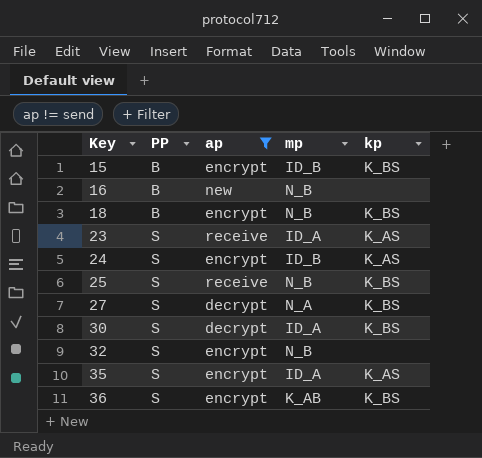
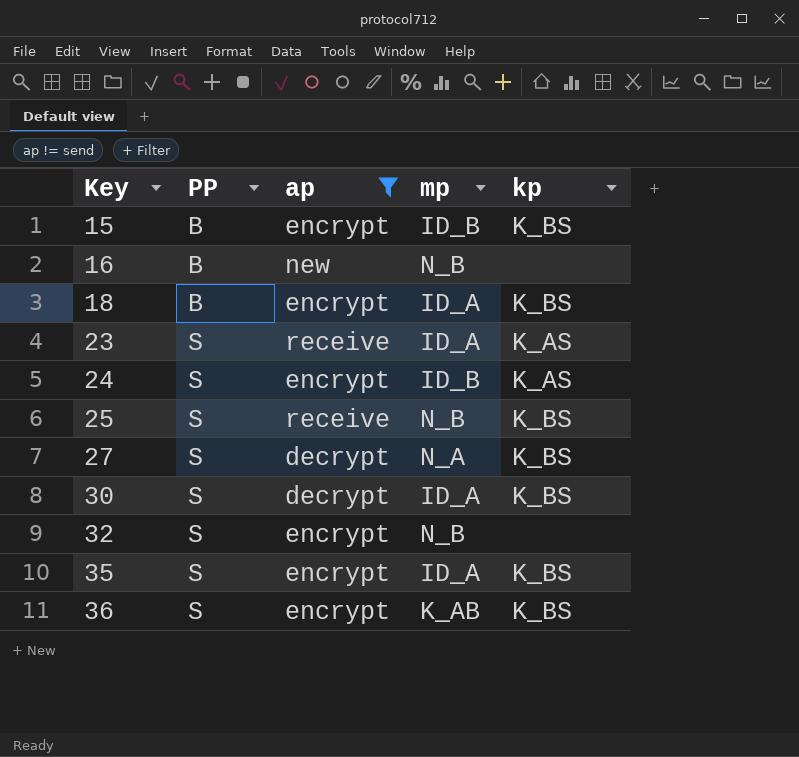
18 | mp: N_B -> ID_A
35 | kp: K_AS -> K_BS

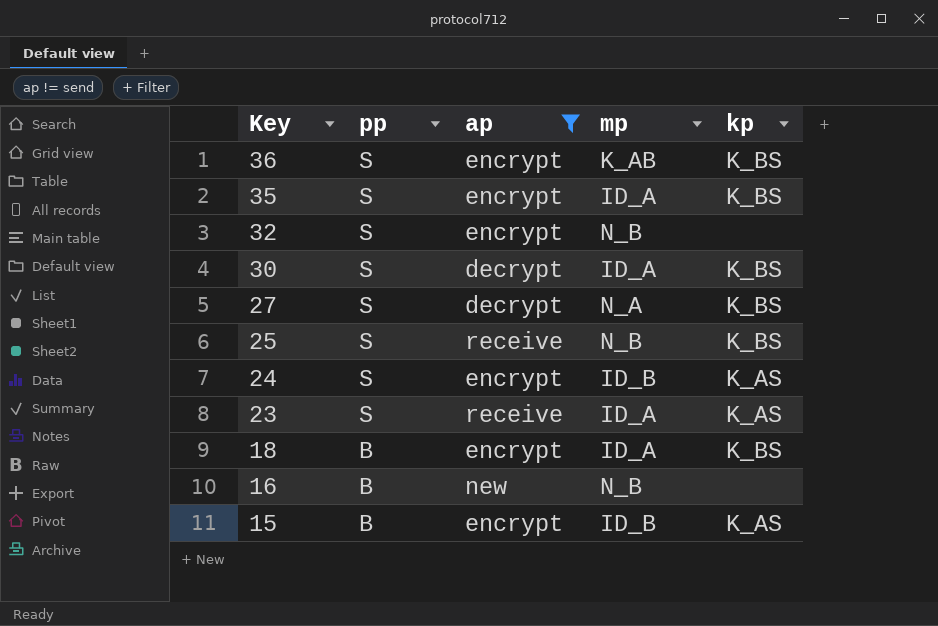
row order: Key ascending -> Key descending
column name: PP -> pp
15 | kp: K_BS -> K_AS

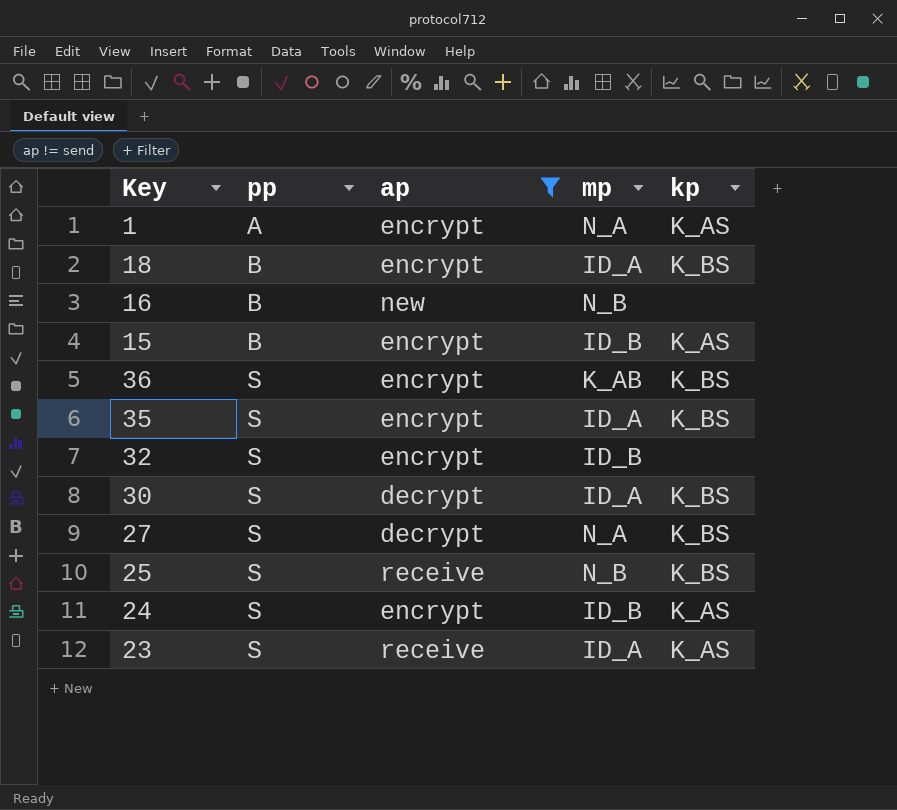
row order: Key descending -> pp ascending
row 1: none -> A | encrypt | N_A | K_AS
32 | mp: N_B -> ID_B

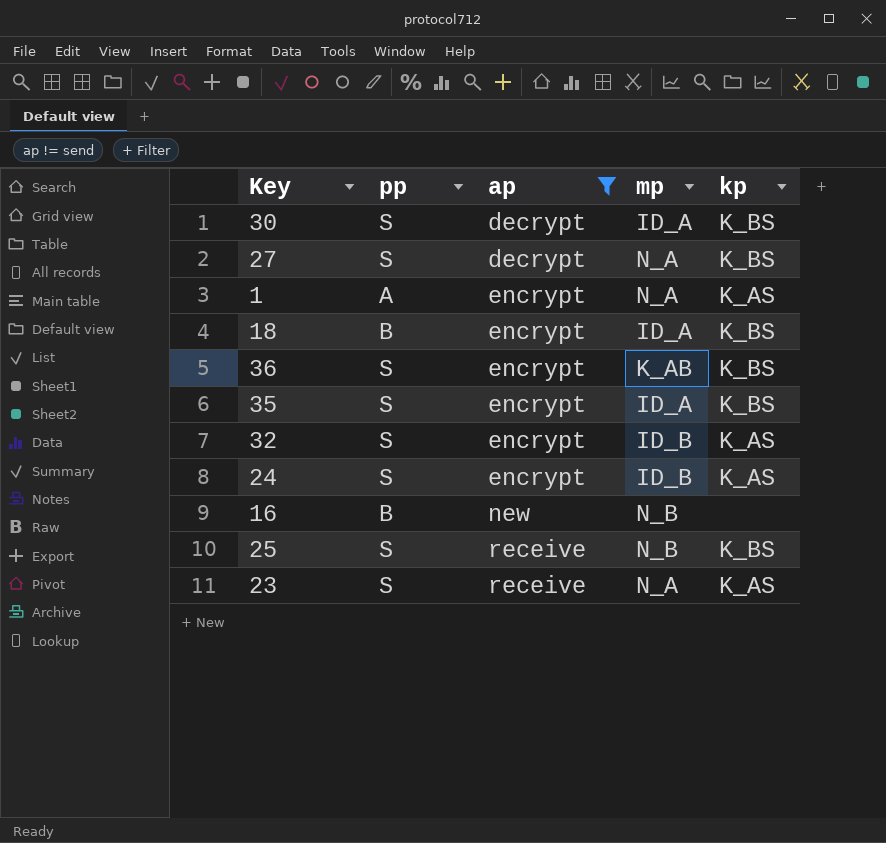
row order: pp ascending -> ap ascending
row 15: B | encrypt | ID_B | K_AS -> none
32 | kp: none -> K_AS
23 | mp: ID_A -> N_A

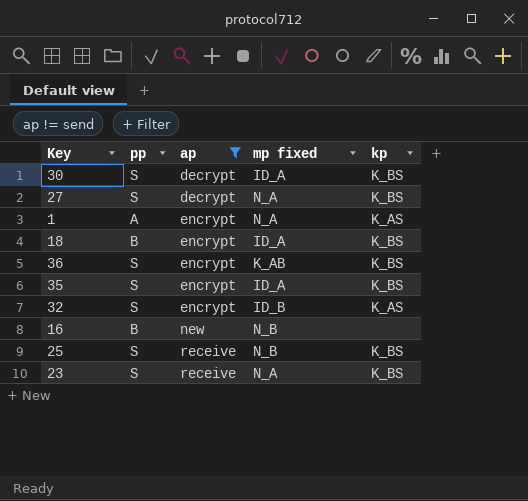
column name: mp -> mp fixed
row 24: S | encrypt | ID_B | K_AS -> none
23 | kp: K_AS -> K_BS

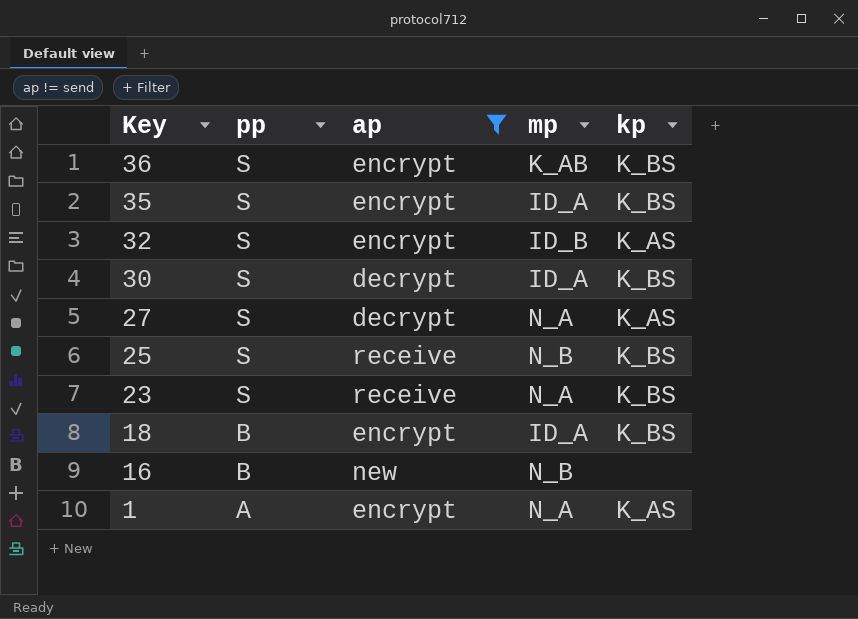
row order: ap ascending -> Key descending
column name: mp fixed -> mp
27 | kp: K_BS -> K_AS

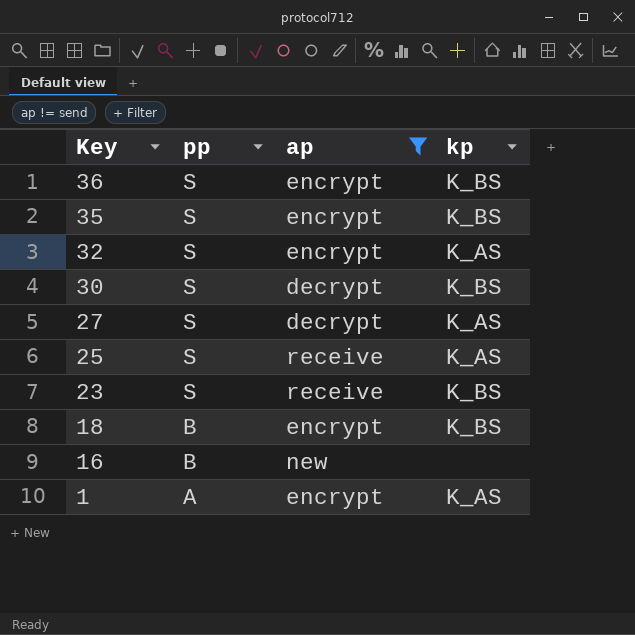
column mp | position: 4 -> none
25 | kp: K_BS -> K_AS

